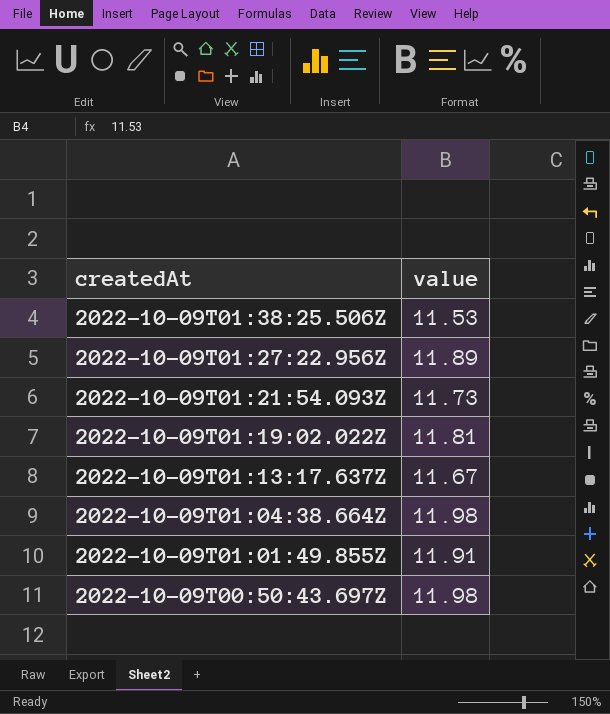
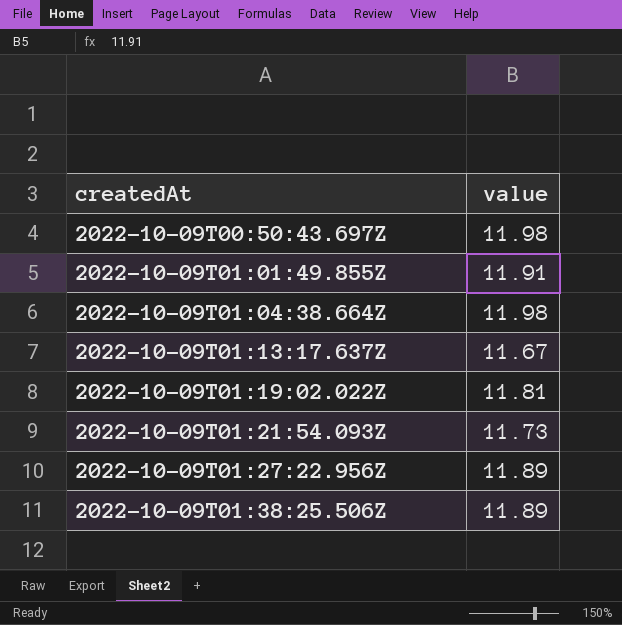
row order: createdAt descending -> createdAt ascending
2022-10-09T01:38:25.506Z | value: 11.53 -> 11.89

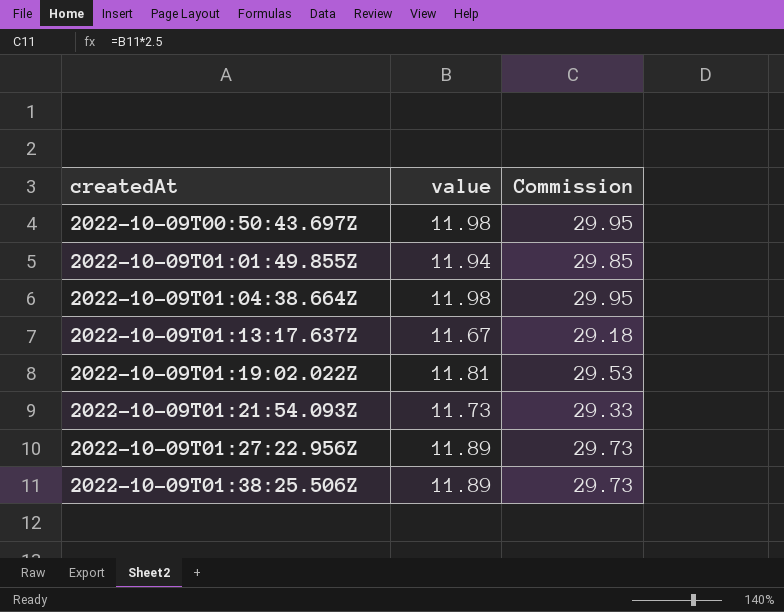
column Commission | formula: none -> [value] * 2.5
2022-10-09T01:01:49.855Z | value: 11.91 -> 11.94

